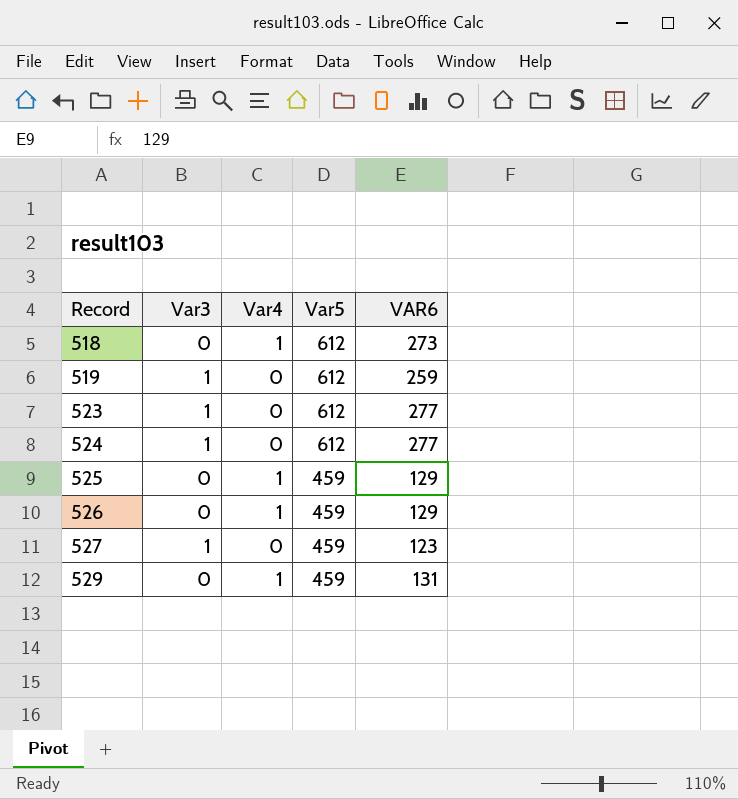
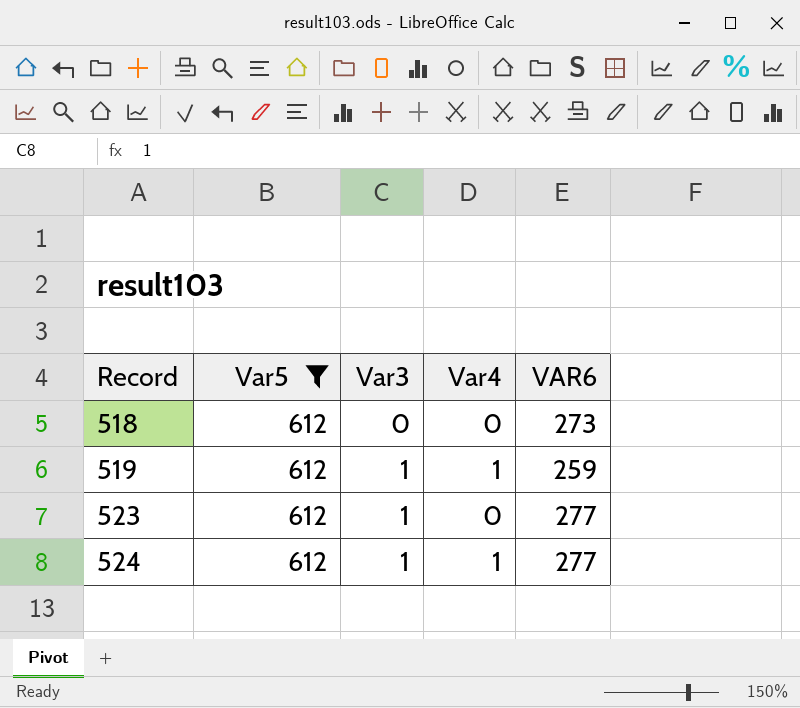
filter: none -> Var5 = 612
column Var5 | position: 4 -> 2
518 | Var4: 1 -> 0
519 | Var4: 0 -> 1
524 | Var4: 0 -> 1

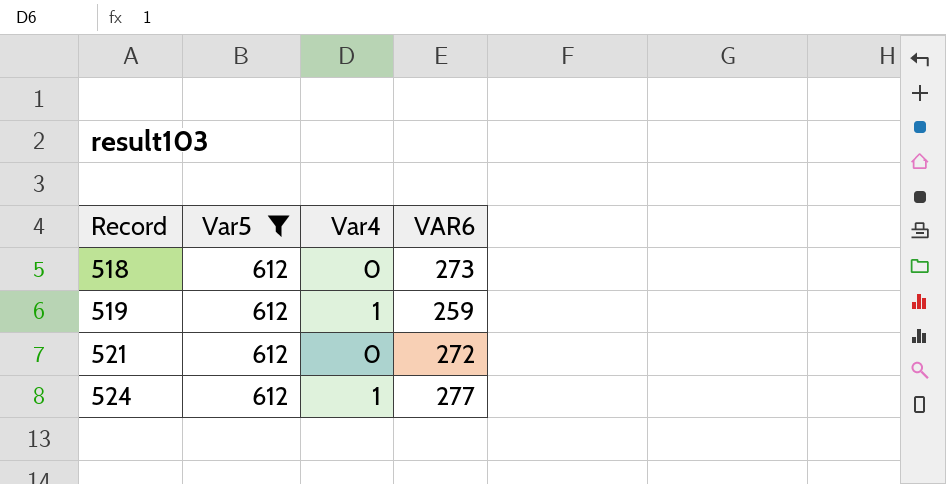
column Var3 | position: 3 -> none
row 523: 612 | 1 | 0 | 277 -> none
row 521: none -> 612 | 0 | 272

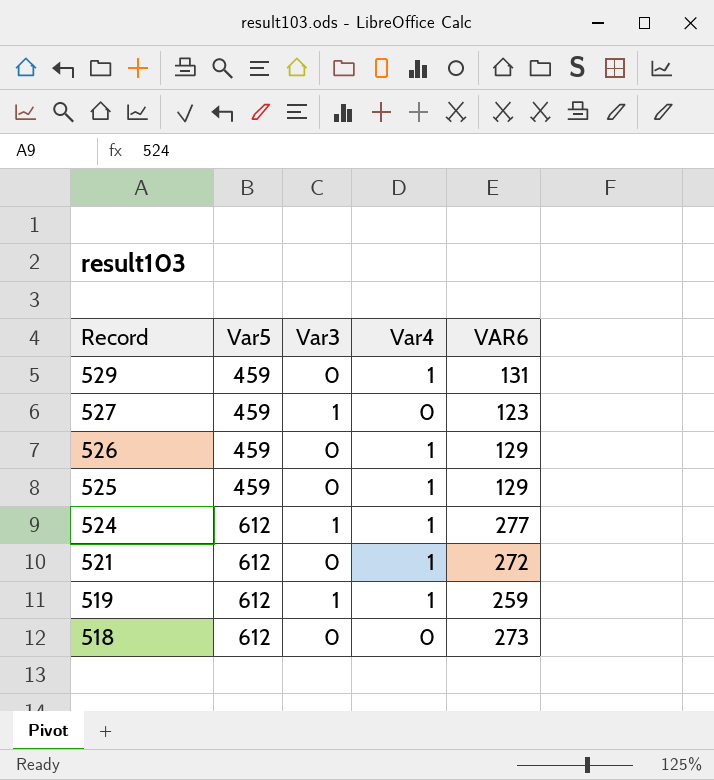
filter: Var5 = 612 -> none
row order: Record ascending -> Record descending
column Var3 | position: none -> 3
521 | Var4: 0 -> 1

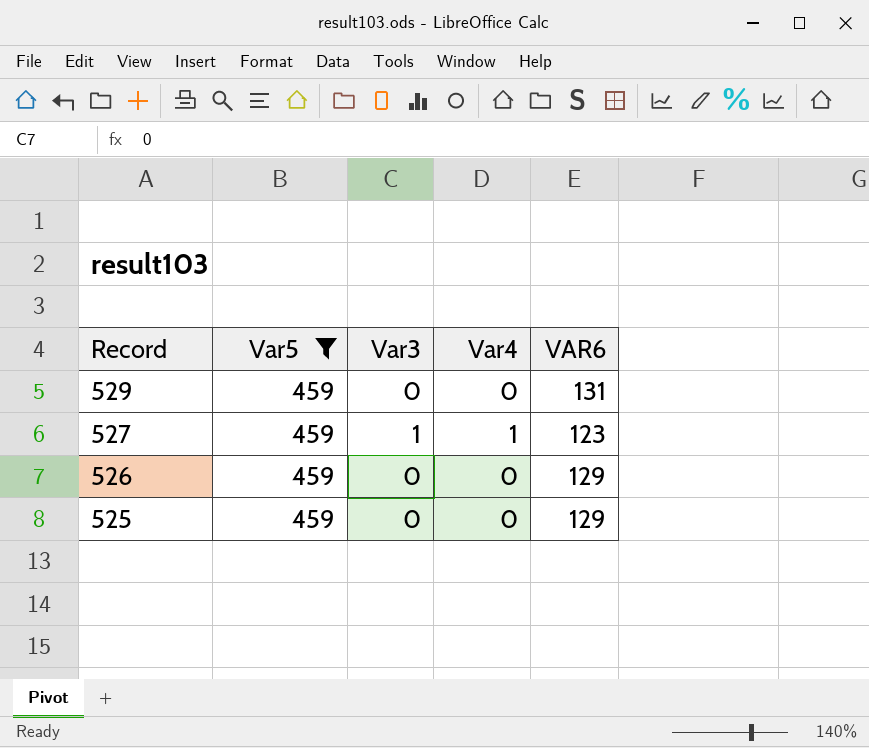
filter: none -> Var5 = 459
529 | Var4: 1 -> 0
527 | Var4: 0 -> 1
526 | Var4: 1 -> 0
525 | Var4: 1 -> 0

